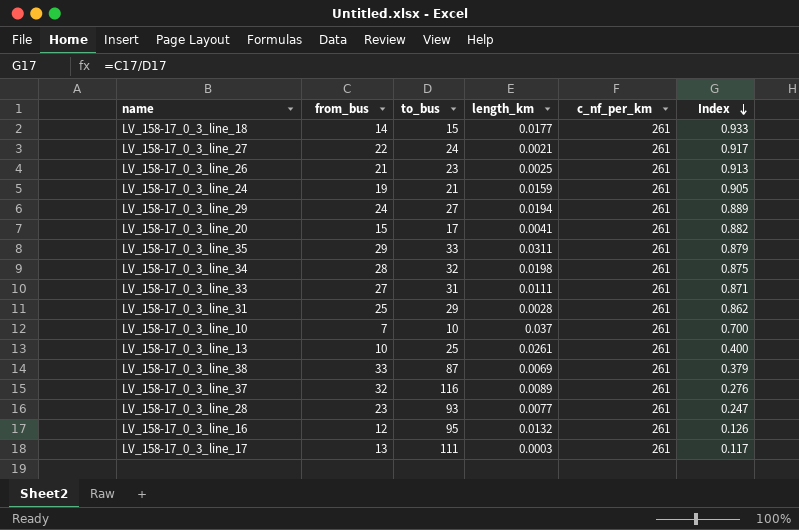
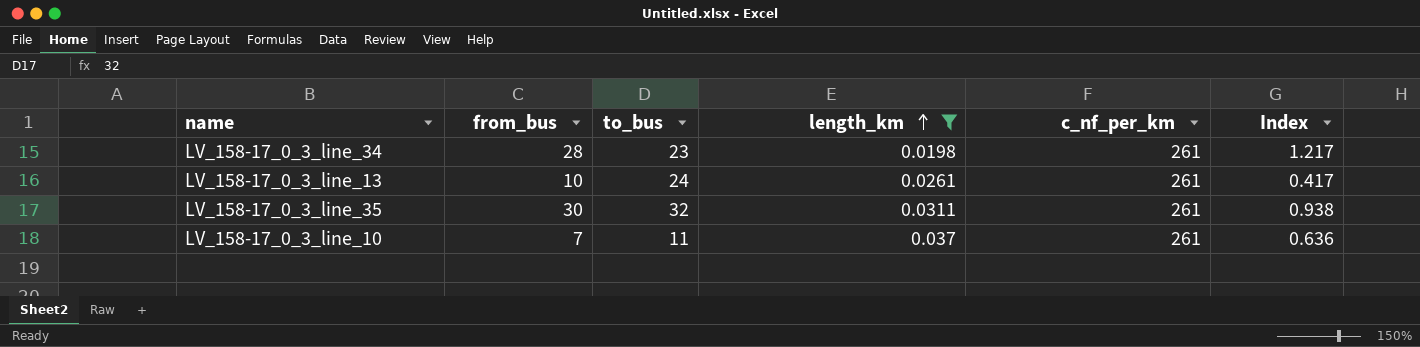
filter: none -> length_km >= 0.0198
row order: Index descending -> length_km ascending
LV_158-17_0_3_line_34 | to_bus: 32 -> 23
LV_158-17_0_3_line_34 | Index: 0.875 -> 1.217
LV_158-17_0_3_line_13 | to_bus: 25 -> 24
LV_158-17_0_3_line_13 | Index: 0.400 -> 0.417
LV_158-17_0_3_line_35 | from_bus: 29 -> 30
LV_158-17_0_3_line_35 | to_bus: 33 -> 32
LV_158-17_0_3_line_35 | Index: 0.879 -> 0.938
LV_158-17_0_3_line_10 | to_bus: 10 -> 11
LV_158-17_0_3_line_10 | Index: 0.700 -> 0.636

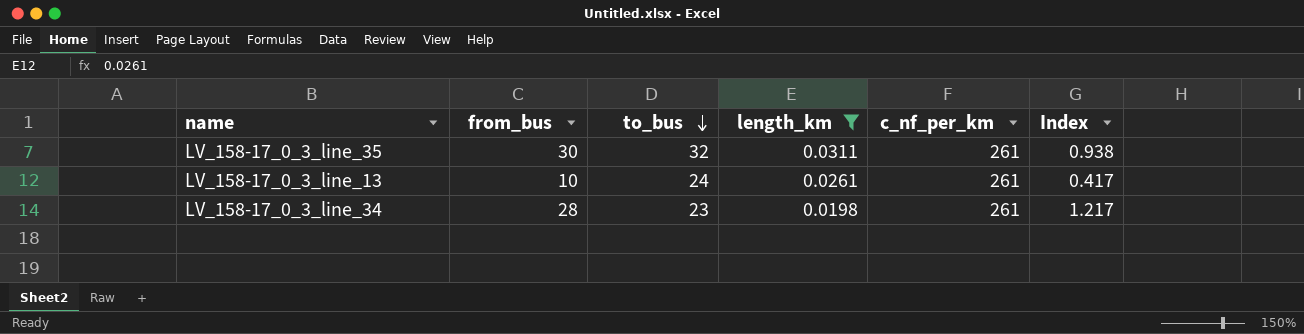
row order: length_km ascending -> to_bus descending
row LV_158-17_0_3_line_10: 7 | 11 | 0.037 | 261 | 0.636 -> none

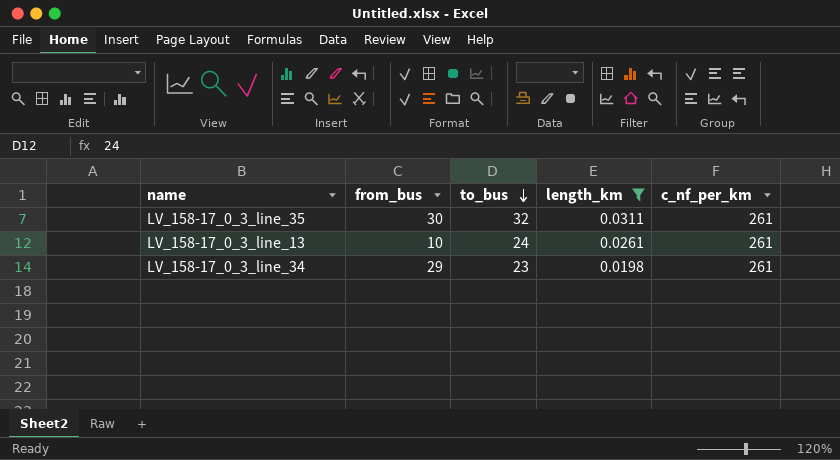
column Index | formula: [from_bus] / [to_bus] -> none
LV_158-17_0_3_line_34 | from_bus: 28 -> 29

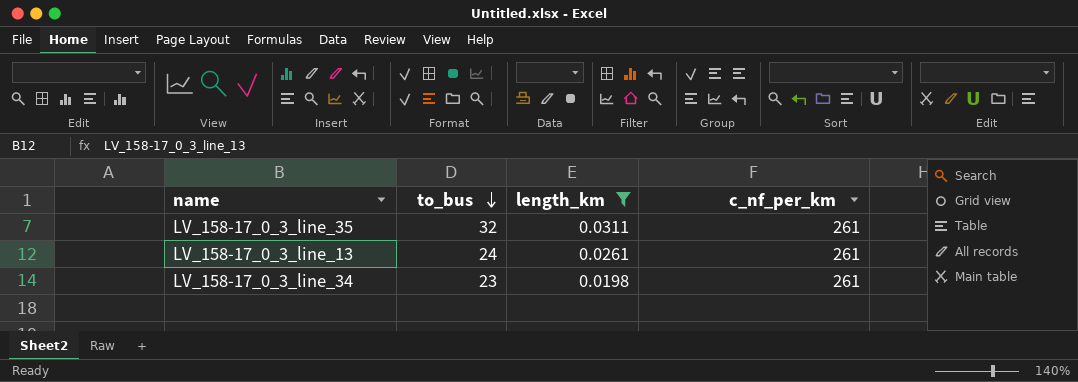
column from_bus | position: 2 -> none

